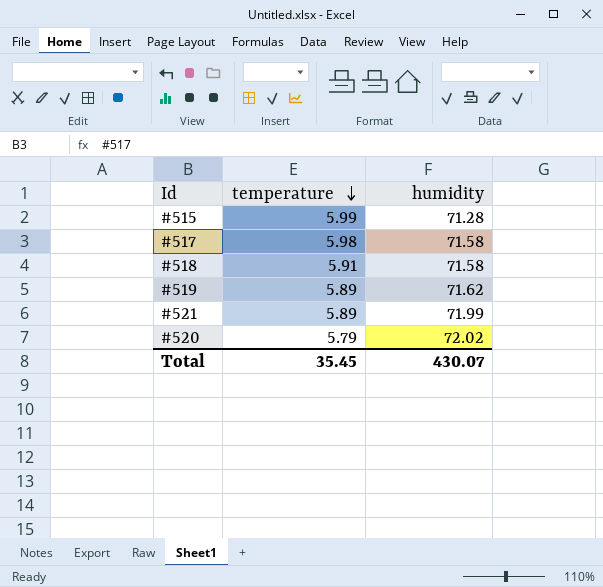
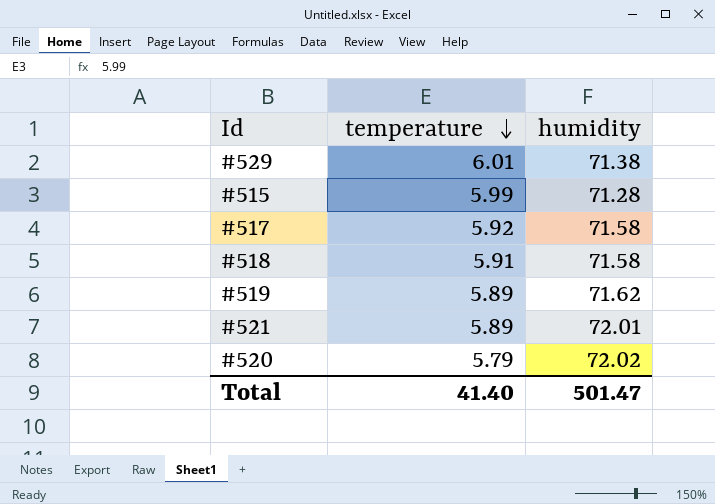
row #529: none -> 6.01 | 71.38
#517 | temperature: 5.98 -> 5.92
#521 | humidity: 71.99 -> 72.01
Total | temperature: 35.45 -> 41.40
Total | humidity: 430.07 -> 501.47

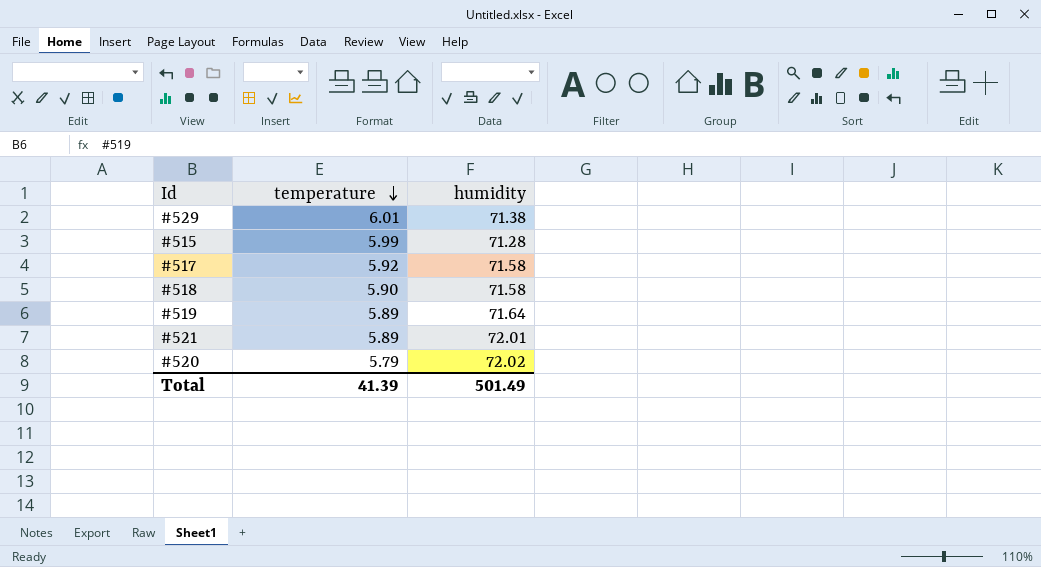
#518 | temperature: 5.91 -> 5.90
#519 | humidity: 71.62 -> 71.64
Total | temperature: 41.40 -> 41.39
Total | humidity: 501.47 -> 501.49

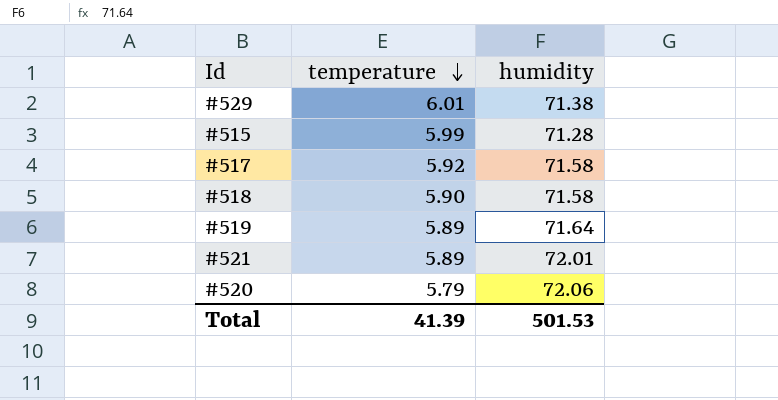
#520 | humidity: 72.02 -> 72.06
Total | humidity: 501.49 -> 501.53

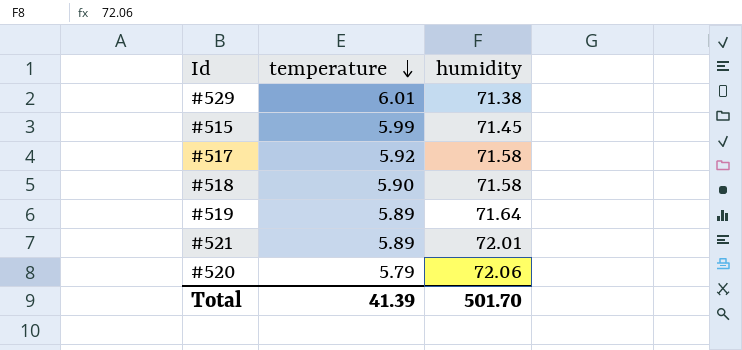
#515 | humidity: 71.28 -> 71.45
Total | humidity: 501.53 -> 501.70

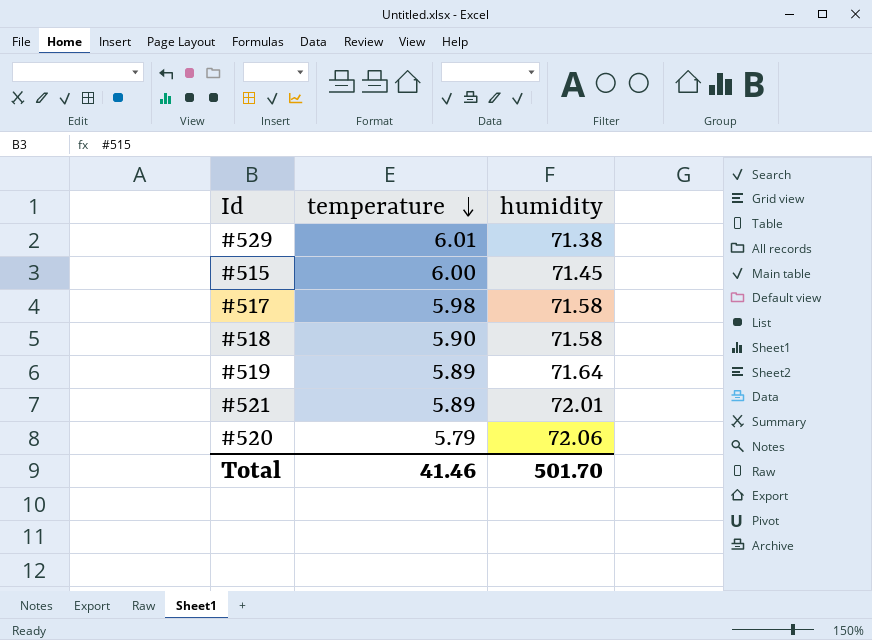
#515 | temperature: 5.99 -> 6.00
#517 | temperature: 5.92 -> 5.98
Total | temperature: 41.39 -> 41.46

